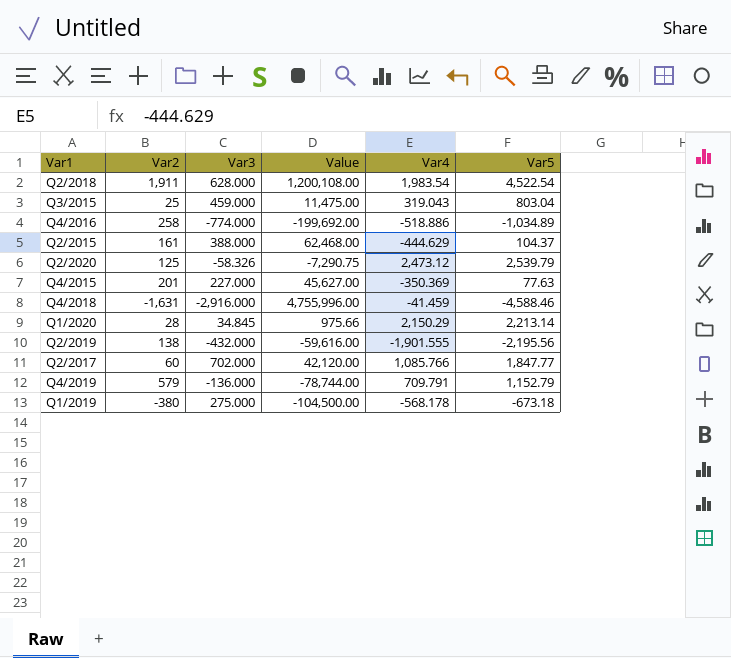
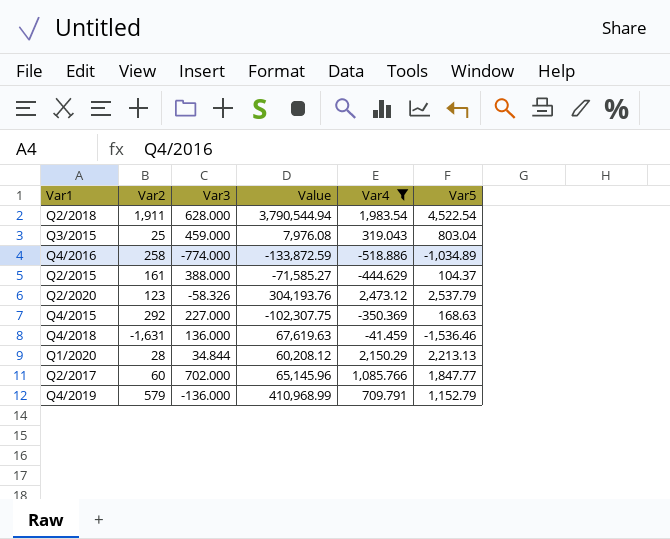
filter: none -> Var4 >= -518.886
column Value | formula: [Var2] * [Var3] -> [Var2] * [Var4]
Q2/2020 | Var2: 125 -> 123
Q2/2020 | Var5: 2,539.79 -> 2,537.79
Q4/2015 | Var2: 201 -> 292
Q4/2015 | Var5: 77.63 -> 168.63
Q4/2018 | Var3: -2,916.000 -> 136.000
Q4/2018 | Var5: -4,588.46 -> -1,536.46
Q1/2020 | Var3: 34.845 -> 34.844
Q1/2020 | Var5: 2,213.14 -> 2,213.13

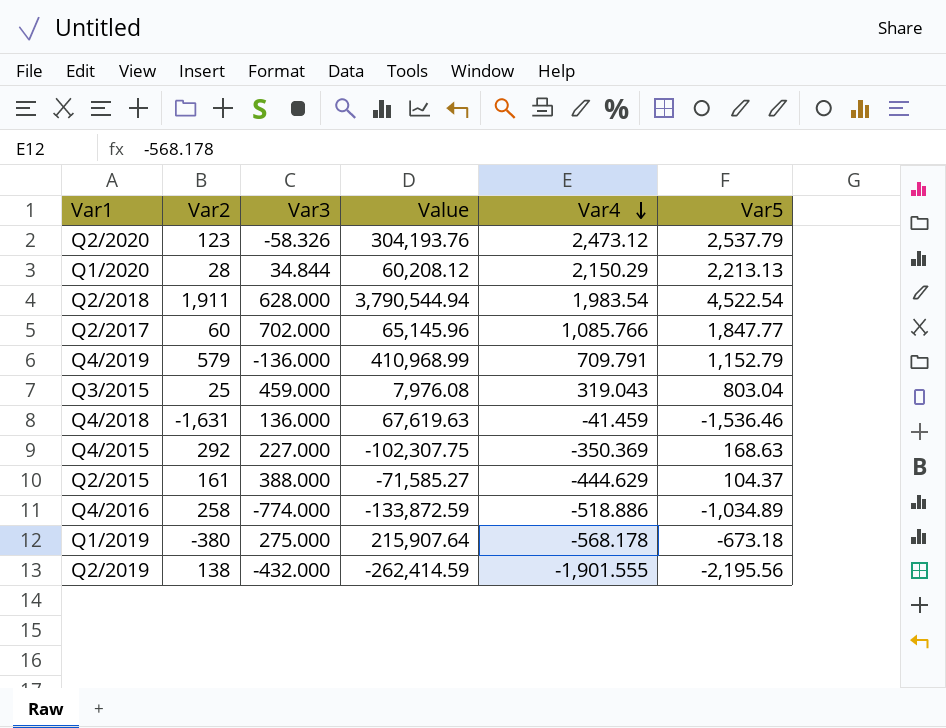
filter: Var4 >= -518.886 -> none
row order: none -> Var4 descending

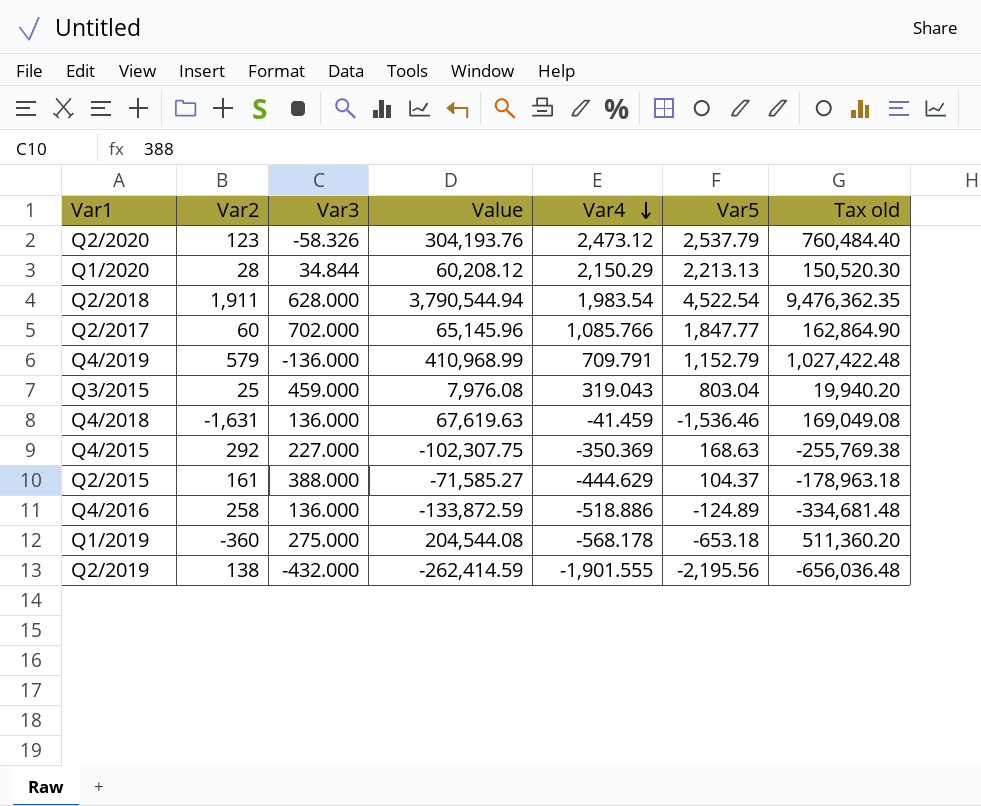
column Tax old | formula: none -> [Value] * 2.5
Q4/2016 | Var3: -774.000 -> 136.000
Q4/2016 | Var5: -1,034.89 -> -124.89
Q1/2019 | Var2: -380 -> -360
Q1/2019 | Value: 215,907.64 -> 204,544.08
Q1/2019 | Var5: -673.18 -> -653.18

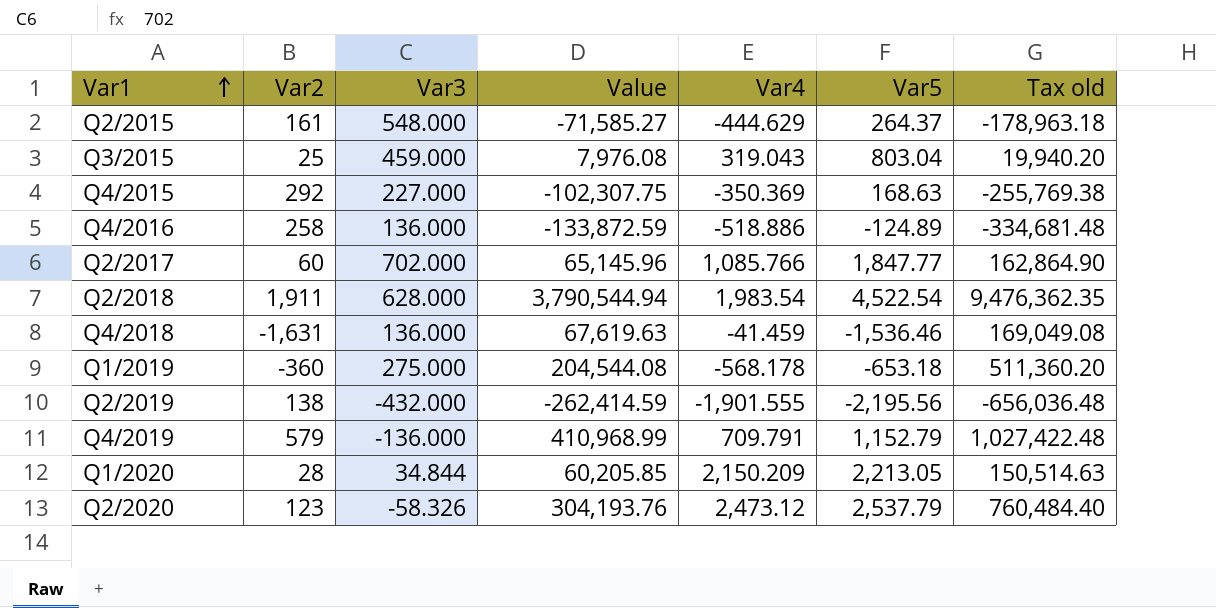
row order: Var4 descending -> Var1 ascending
Q2/2015 | Var3: 388.000 -> 548.000
Q2/2015 | Var5: 104.37 -> 264.37
Q1/2020 | Value: 60,208.12 -> 60,205.85
Q1/2020 | Var4: 2,150.29 -> 2,150.209
Q1/2020 | Var5: 2,213.13 -> 2,213.05
Q1/2020 | Tax old: 150,520.30 -> 150,514.63

